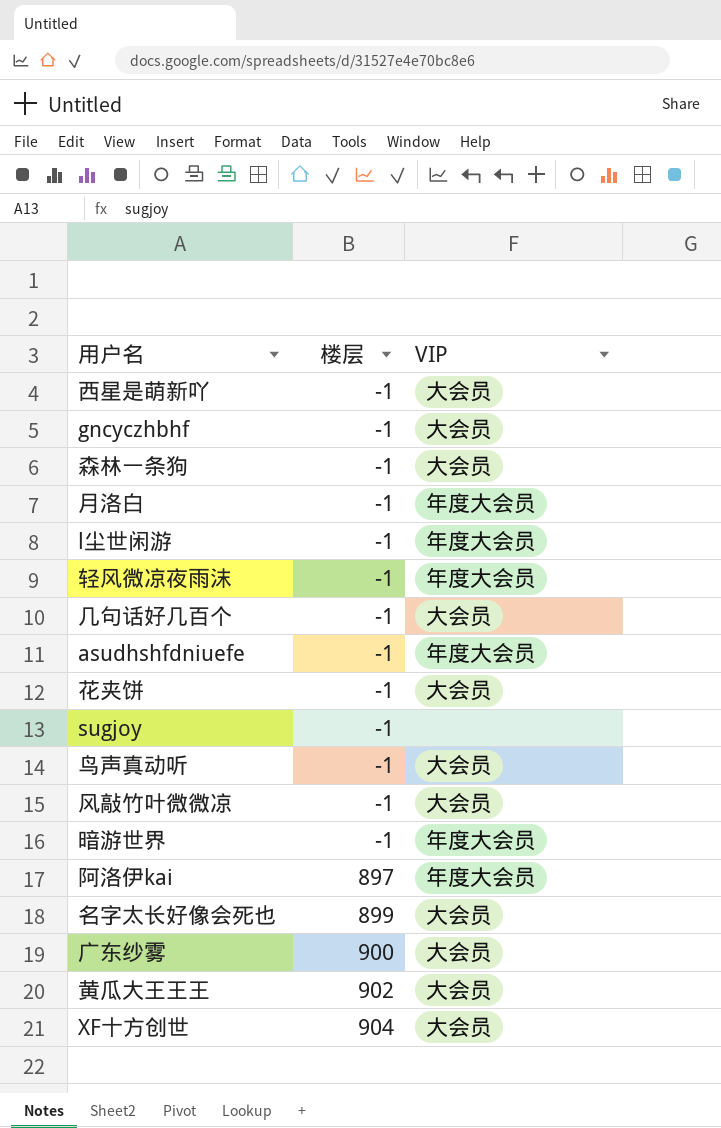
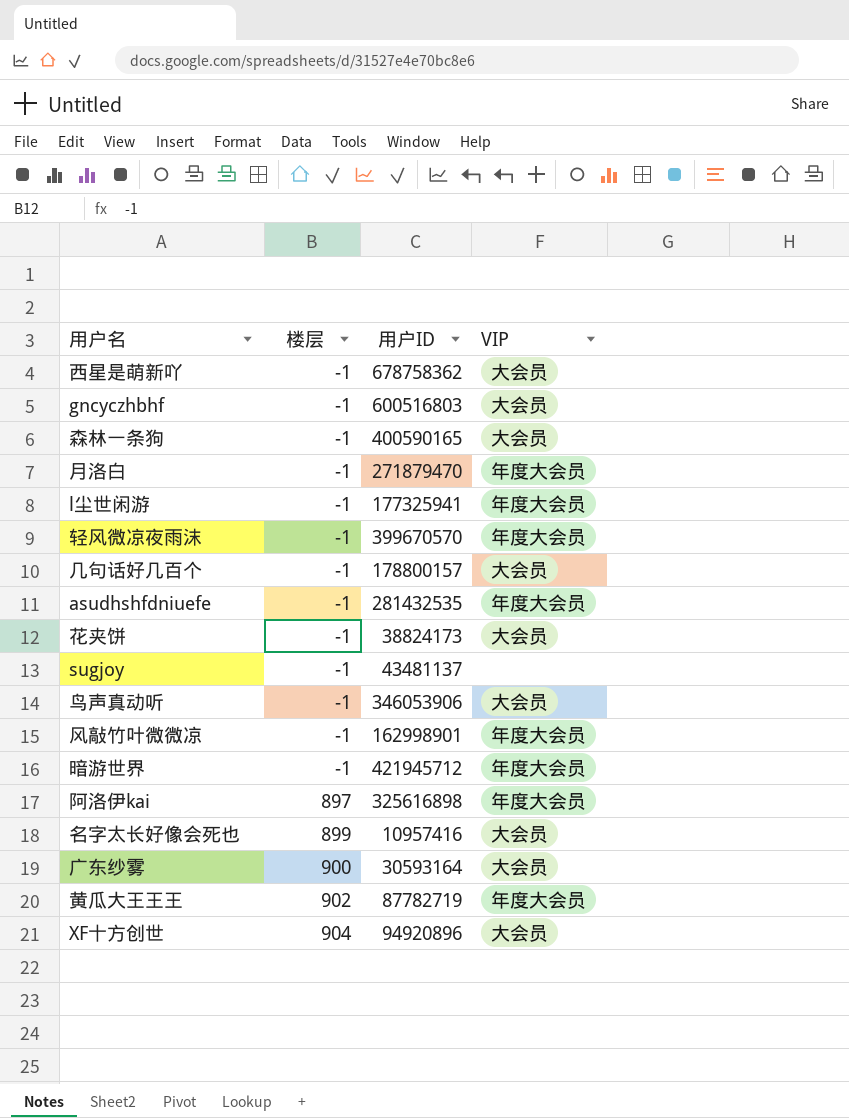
column 用户ID | position: none -> 3
风敲竹叶微微凉 | VIP: 大会员 -> 年度大会员
黄瓜大王王王 | VIP: 大会员 -> 年度大会员

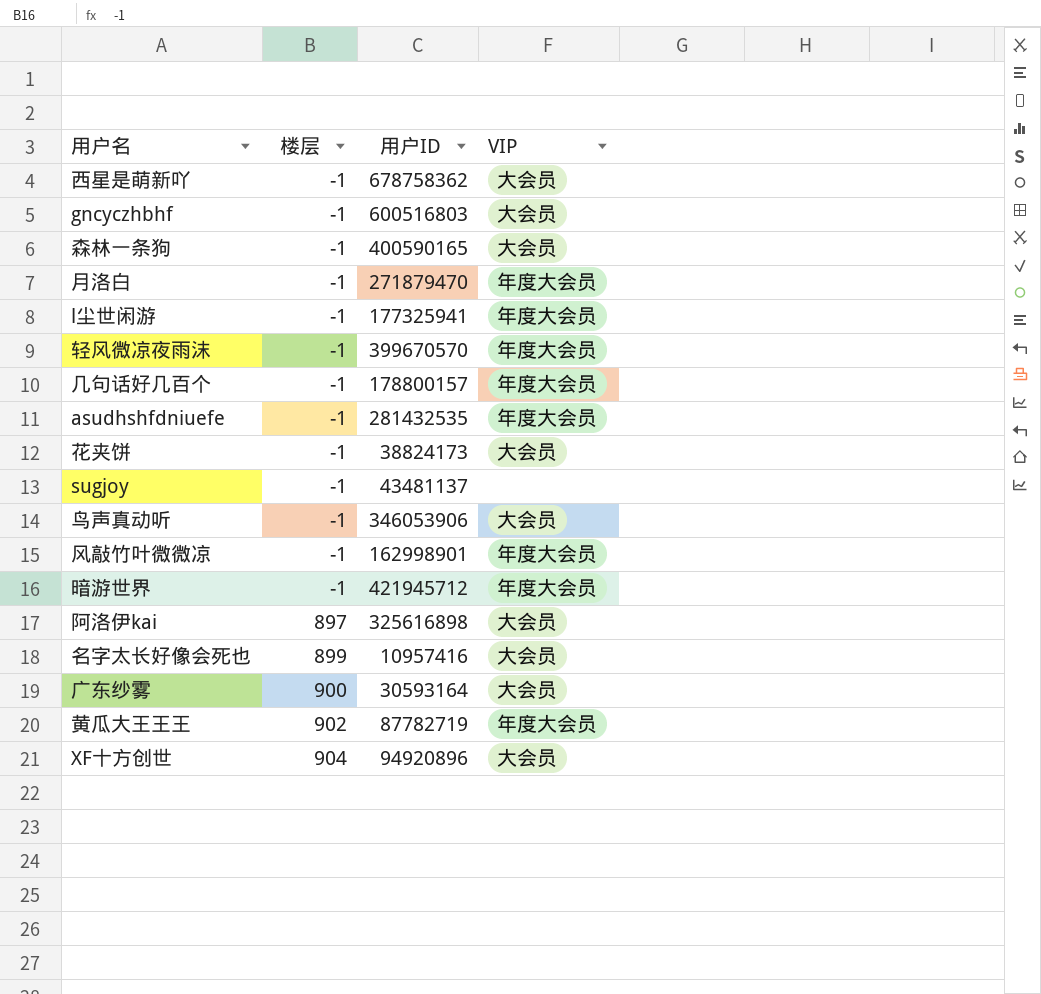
几句话好几百个 | VIP: 大会员 -> 年度大会员
阿洛伊kai | VIP: 年度大会员 -> 大会员

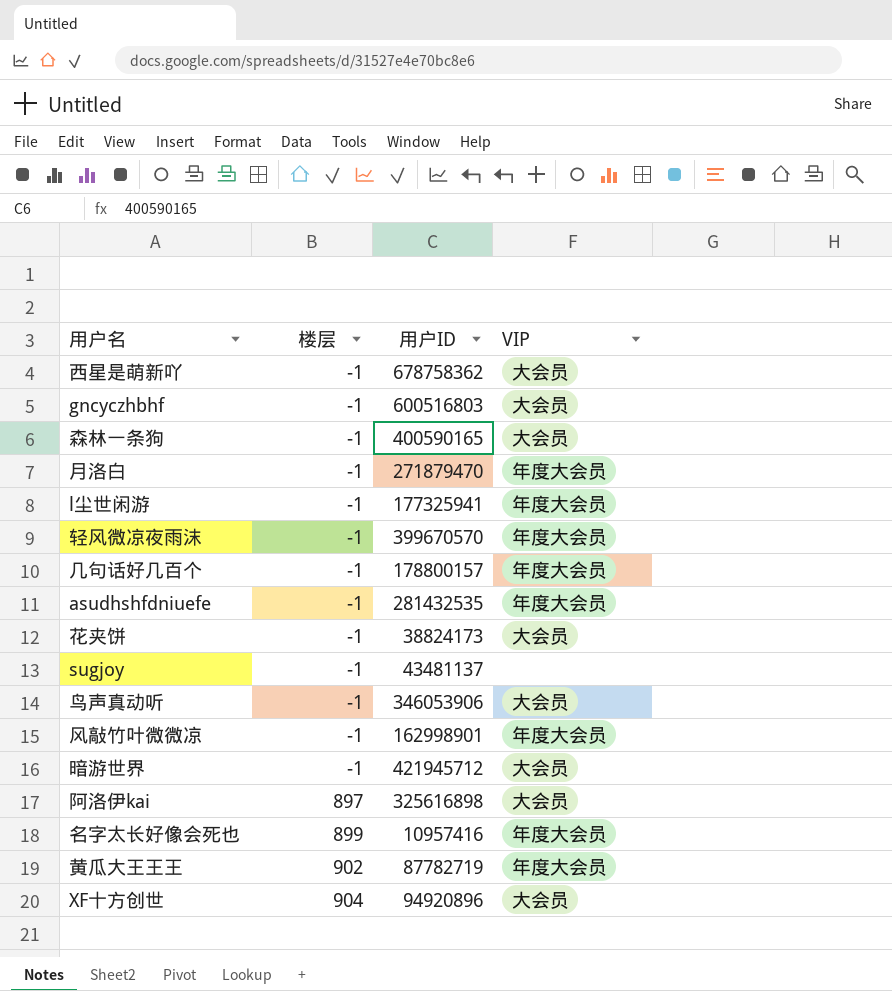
row 广东纱雾: 900 | 30593164 | 大会员 -> none
暗游世界 | VIP: 年度大会员 -> 大会员
名字太长好像会死也 | VIP: 大会员 -> 年度大会员

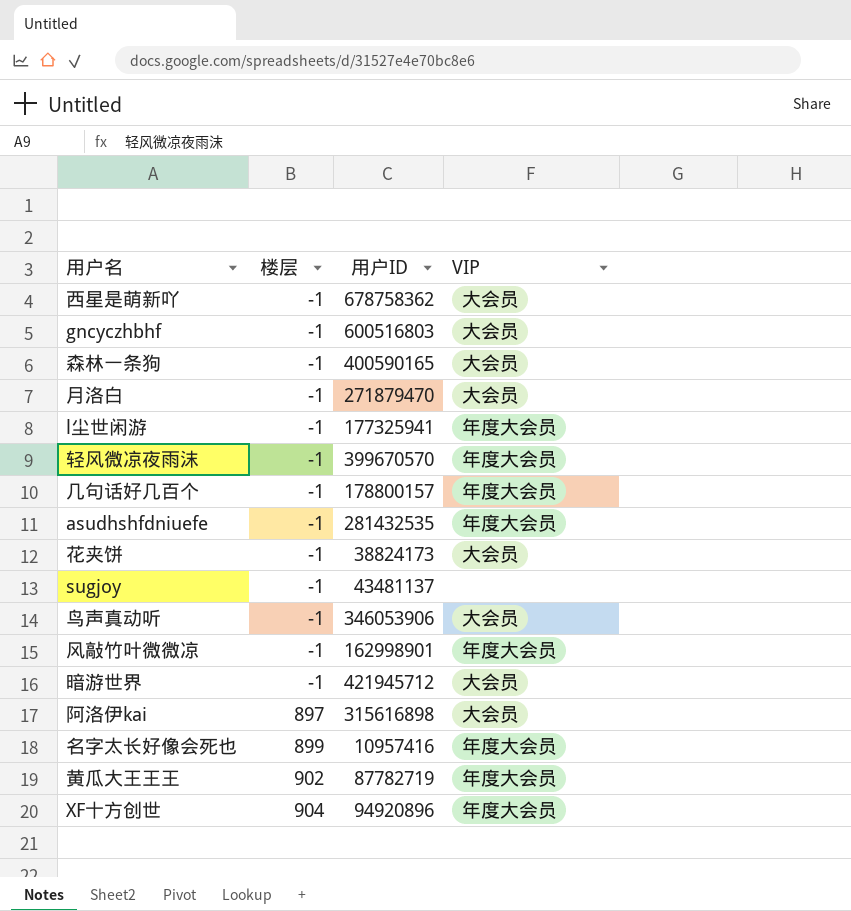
月洛白 | VIP: 年度大会员 -> 大会员
阿洛伊kai | 用户ID: 325616898 -> 315616898
XF十方创世 | VIP: 大会员 -> 年度大会员

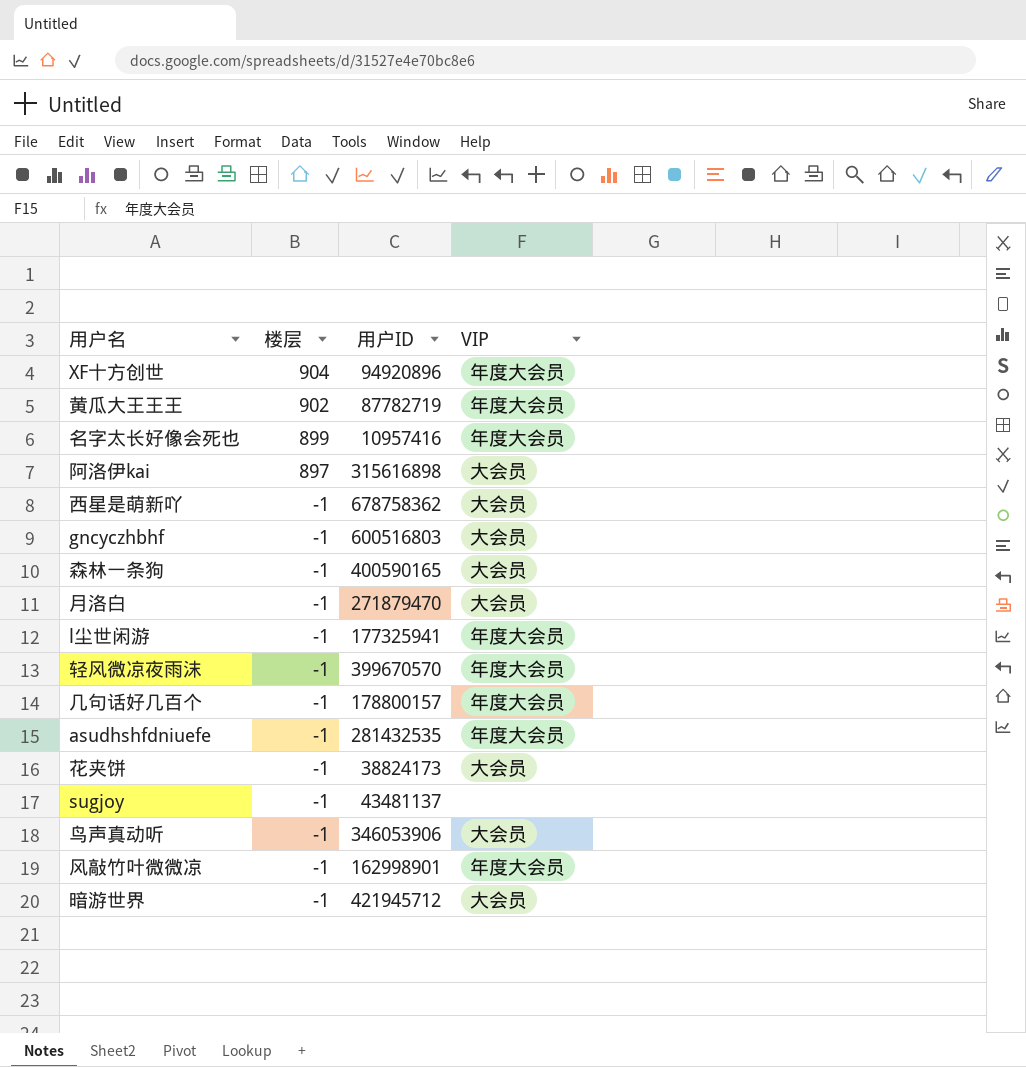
row order: 楼层 ascending -> 楼层 descending

